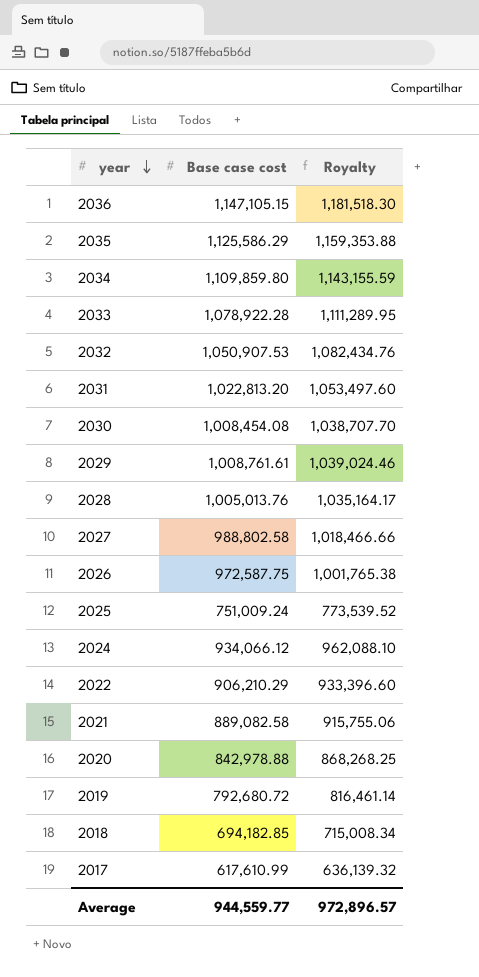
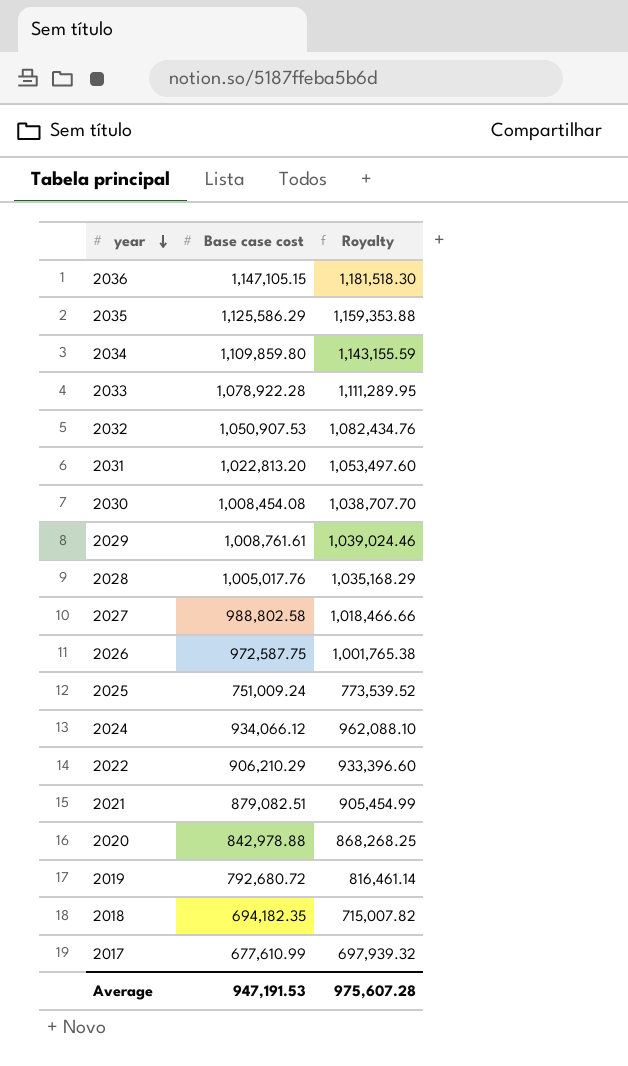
2028 | Base case cost: 1,005,013.76 -> 1,005,017.76
2028 | Royalty: 1,035,164.17 -> 1,035,168.29
2021 | Base case cost: 889,082.58 -> 879,082.51
2021 | Royalty: 915,755.06 -> 905,454.99
2018 | Base case cost: 694,182.85 -> 694,182.35
2018 | Royalty: 715,008.34 -> 715,007.82
2017 | Base case cost: 617,610.99 -> 677,610.99
2017 | Royalty: 636,139.32 -> 697,939.32
Average | Base case cost: 944,559.77 -> 947,191.53
Average | Royalty: 972,896.57 -> 975,607.28

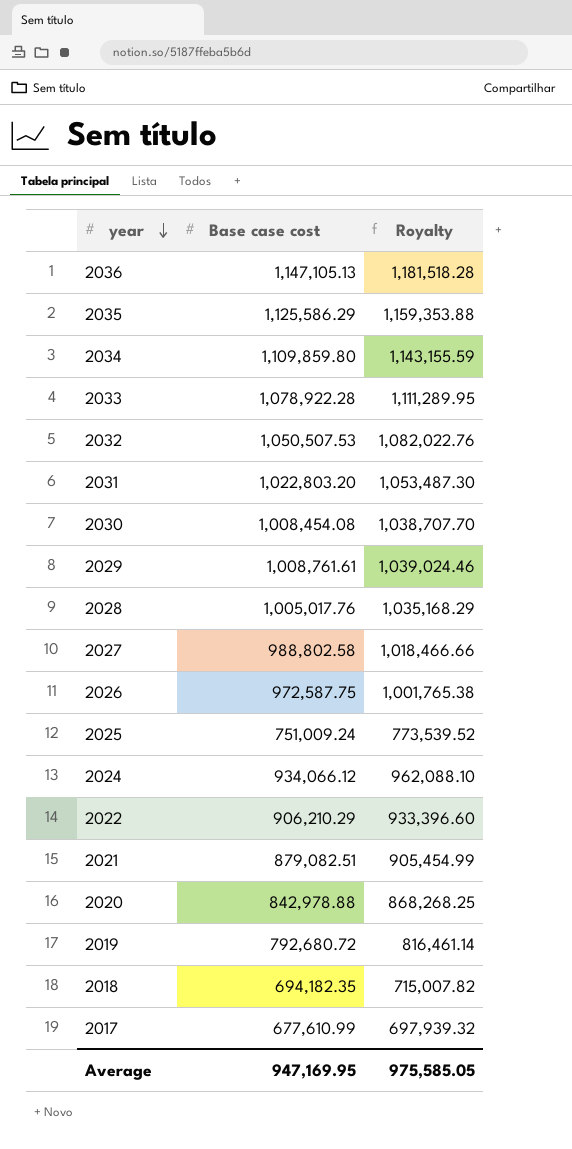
2036 | Base case cost: 1,147,105.15 -> 1,147,105.13
2036 | Royalty: 1,181,518.30 -> 1,181,518.28
2032 | Base case cost: 1,050,907.53 -> 1,050,507.53
2032 | Royalty: 1,082,434.76 -> 1,082,022.76
2031 | Base case cost: 1,022,813.20 -> 1,022,803.20
2031 | Royalty: 1,053,497.60 -> 1,053,487.30
Average | Base case cost: 947,191.53 -> 947,169.95
Average | Royalty: 975,607.28 -> 975,585.05

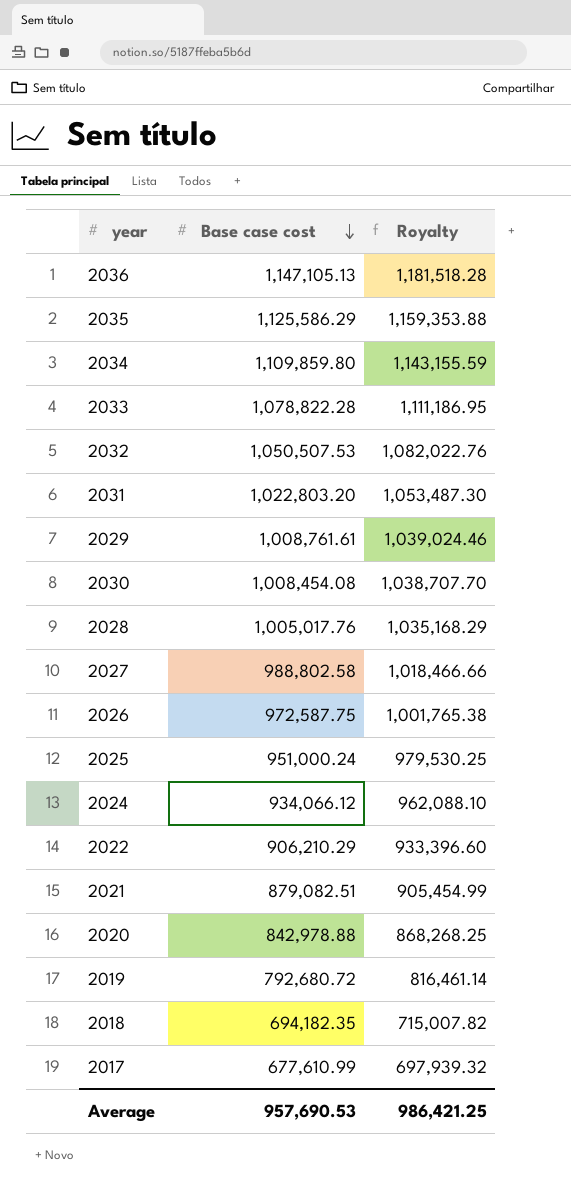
row order: year descending -> Base case cost descending
2033 | Base case cost: 1,078,922.28 -> 1,078,822.28
2033 | Royalty: 1,111,289.95 -> 1,111,186.95
2025 | Base case cost: 751,009.24 -> 951,000.24
2025 | Royalty: 773,539.52 -> 979,530.25
Average | Base case cost: 947,169.95 -> 957,690.53
Average | Royalty: 975,585.05 -> 986,421.25

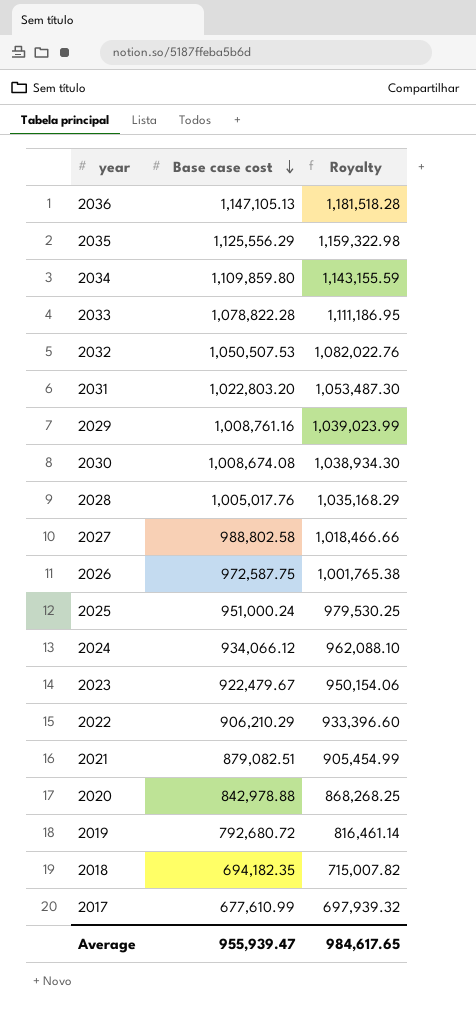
2035 | Base case cost: 1,125,586.29 -> 1,125,556.29
2035 | Royalty: 1,159,353.88 -> 1,159,322.98
2029 | Base case cost: 1,008,761.61 -> 1,008,761.16
2029 | Royalty: 1,039,024.46 -> 1,039,023.99
2030 | Base case cost: 1,008,454.08 -> 1,008,674.08
2030 | Royalty: 1,038,707.70 -> 1,038,934.30
row 2023: none -> 922,479.67 | 950,154.06
Average | Base case cost: 957,690.53 -> 955,939.47
Average | Royalty: 986,421.25 -> 984,617.65

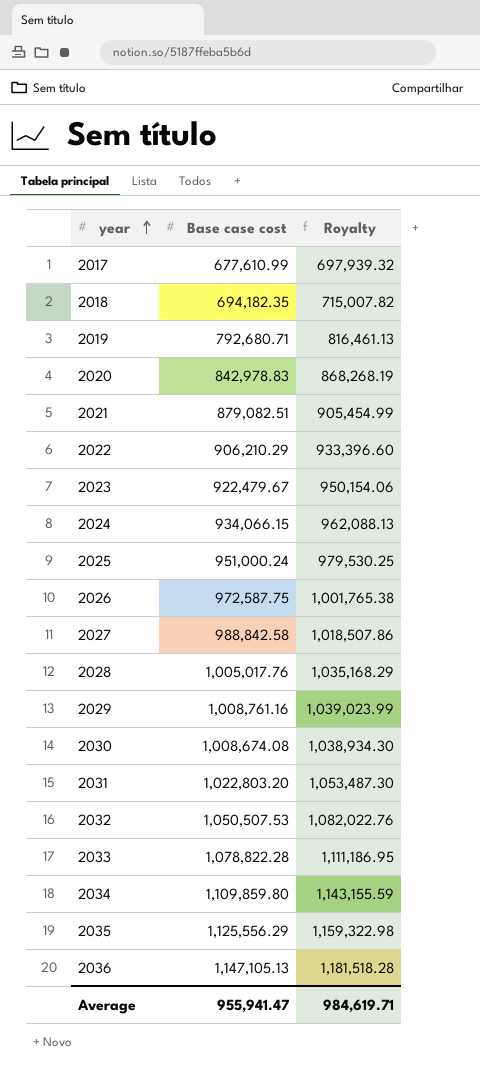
row order: Base case cost descending -> year ascending
2019 | Base case cost: 792,680.72 -> 792,680.71
2019 | Royalty: 816,461.14 -> 816,461.13
2020 | Base case cost: 842,978.88 -> 842,978.83
2020 | Royalty: 868,268.25 -> 868,268.19
2024 | Base case cost: 934,066.12 -> 934,066.15
2024 | Royalty: 962,088.10 -> 962,088.13
2027 | Base case cost: 988,802.58 -> 988,842.58
2027 | Royalty: 1,018,466.66 -> 1,018,507.86
Average | Base case cost: 955,939.47 -> 955,941.47
Average | Royalty: 984,617.65 -> 984,619.71

